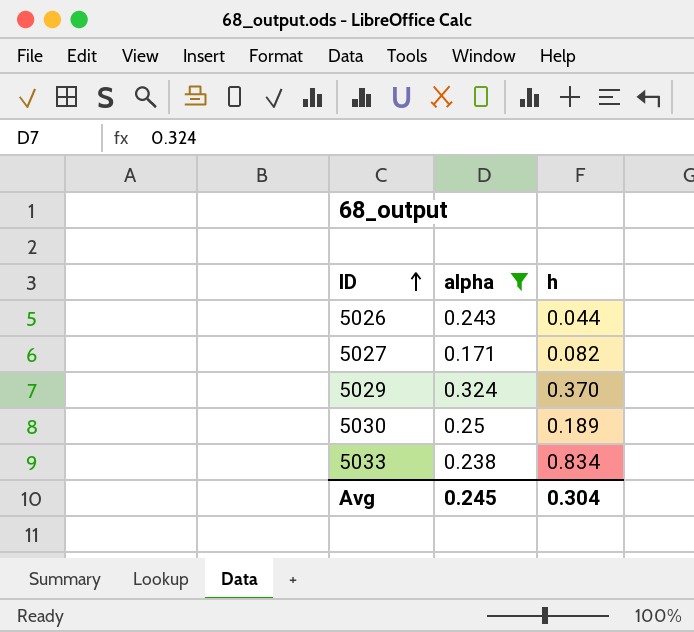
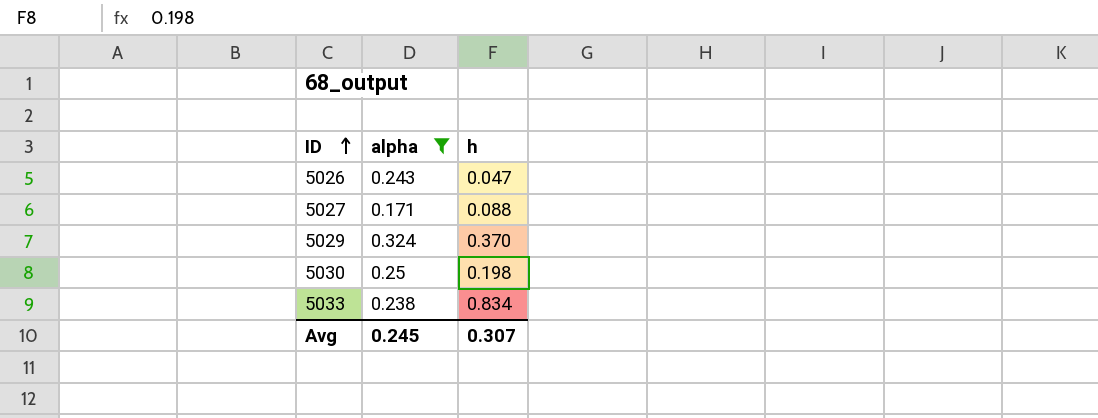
5026 | h: 0.044 -> 0.047
5027 | h: 0.082 -> 0.088
5030 | h: 0.189 -> 0.198
Avg | h: 0.304 -> 0.307

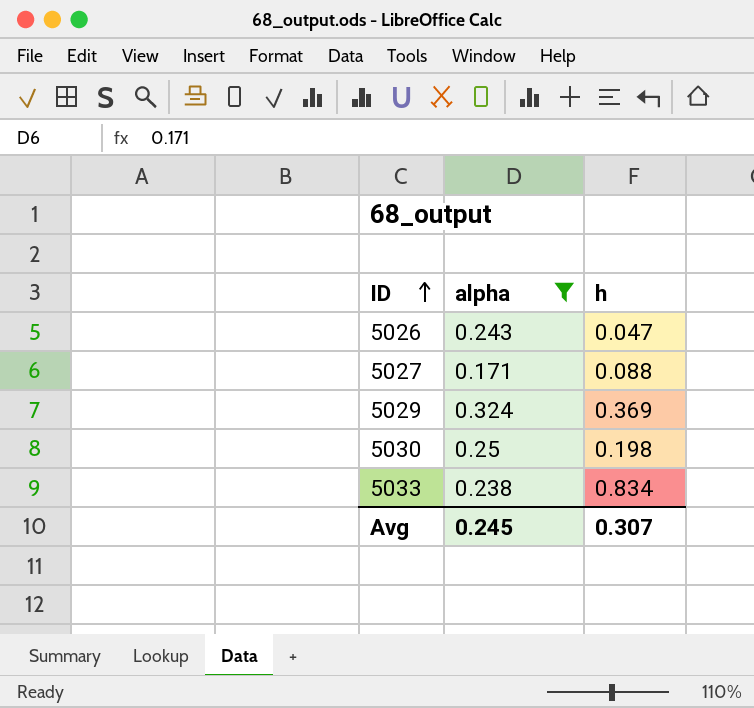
5029 | h: 0.370 -> 0.369

